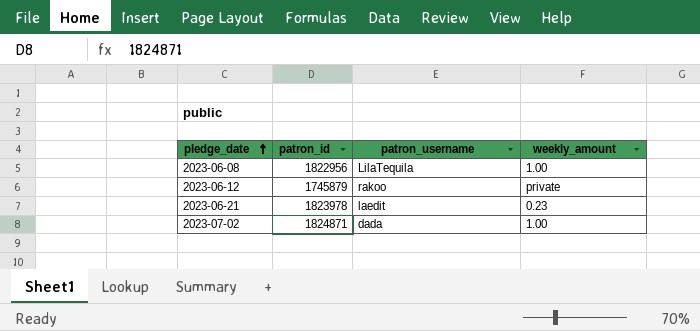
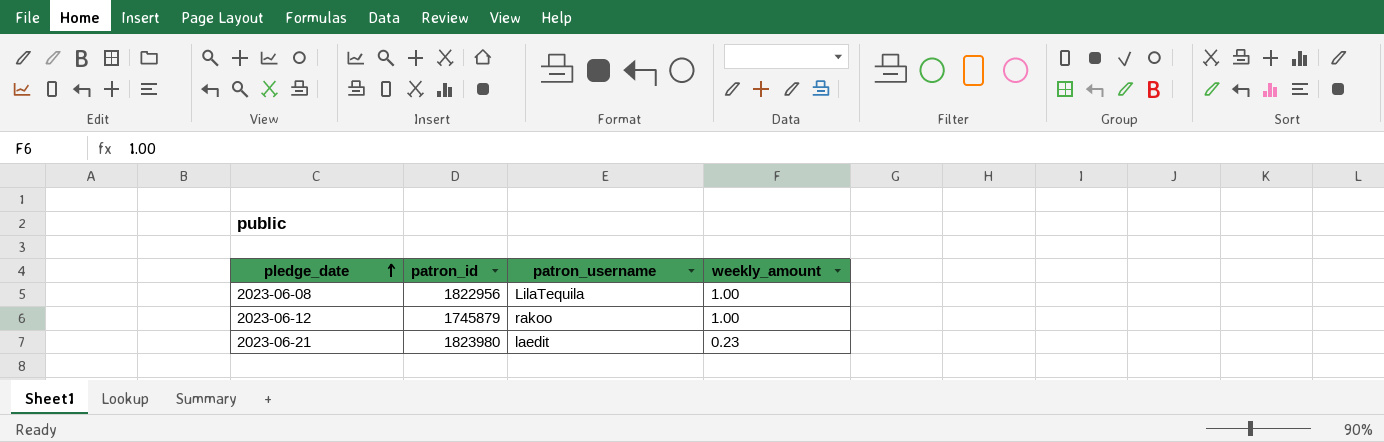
row 2023-07-02: 1824871 | dada | 1.00 -> none
2023-06-12 | weekly_amount: private -> 1.00
2023-06-21 | patron_id: 1823978 -> 1823980

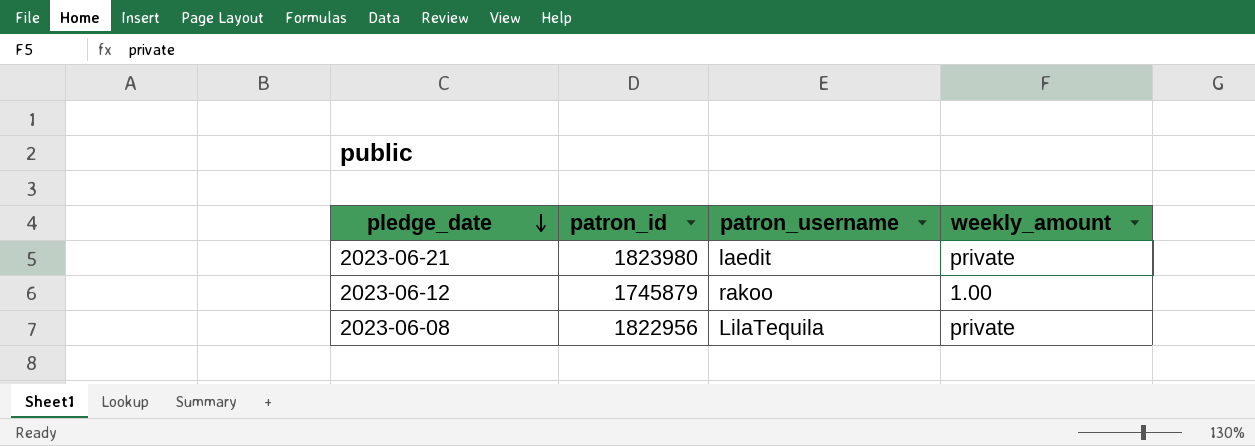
row order: pledge_date ascending -> pledge_date descending
2023-06-21 | weekly_amount: 0.23 -> private
2023-06-08 | weekly_amount: 1.00 -> private

